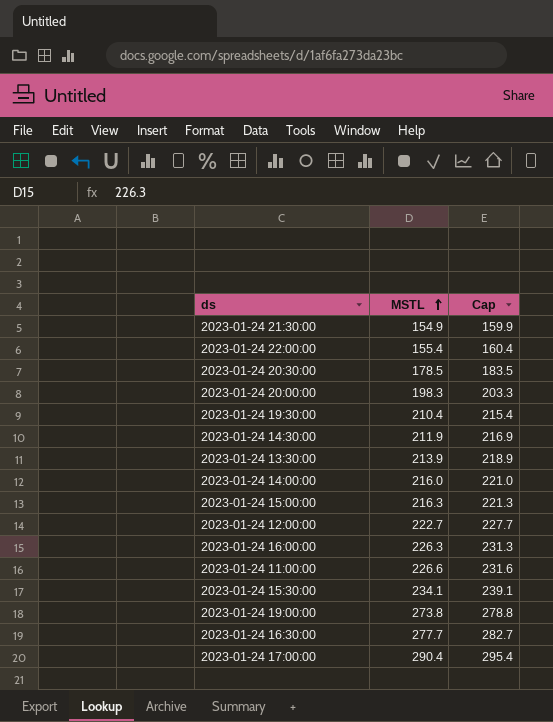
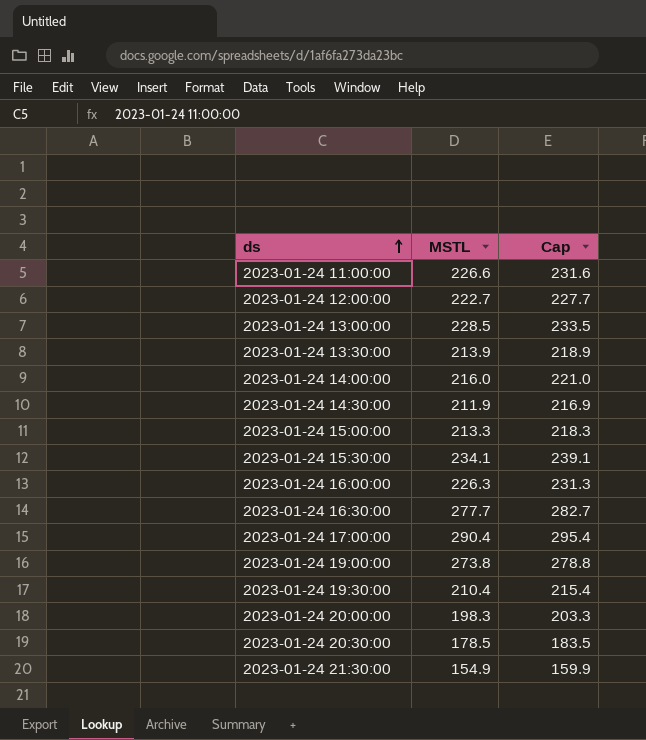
row order: MSTL ascending -> ds ascending
row 2023-01-24 22:00:00: 155.4 | 160.4 -> none
row 2023-01-24 13:00:00: none -> 228.5 | 233.5
2023-01-24 15:00:00 | MSTL: 216.3 -> 213.3
2023-01-24 15:00:00 | Cap: 221.3 -> 218.3

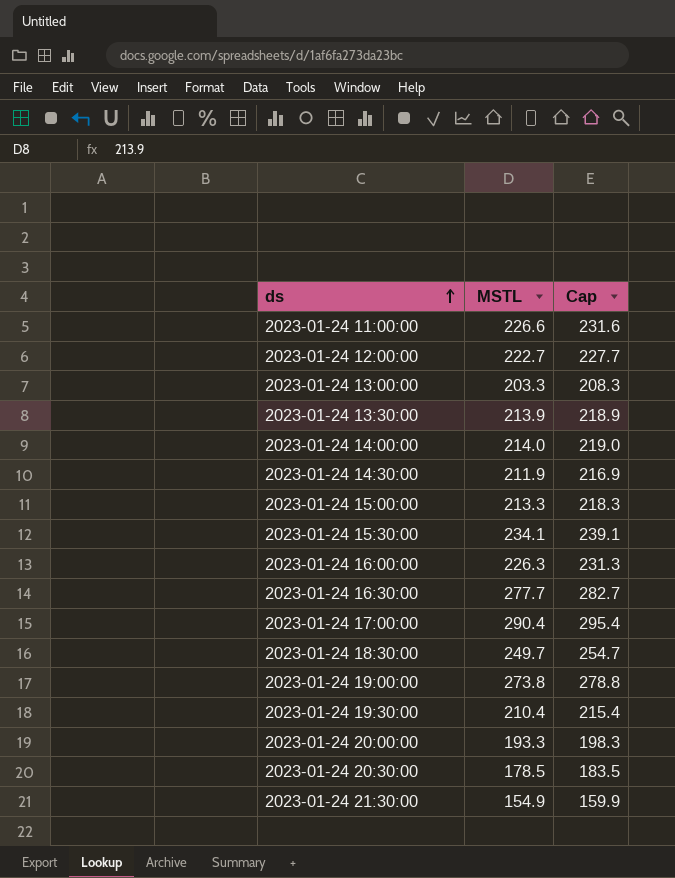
2023-01-24 13:00:00 | MSTL: 228.5 -> 203.3
2023-01-24 13:00:00 | Cap: 233.5 -> 208.3
2023-01-24 14:00:00 | MSTL: 216.0 -> 214.0
2023-01-24 14:00:00 | Cap: 221.0 -> 219.0
row 2023-01-24 18:30:00: none -> 249.7 | 254.7
2023-01-24 20:00:00 | MSTL: 198.3 -> 193.3
2023-01-24 20:00:00 | Cap: 203.3 -> 198.3

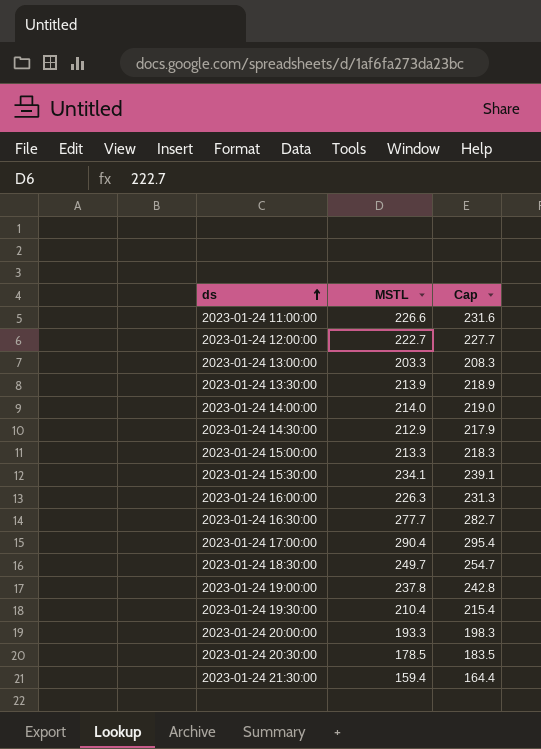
2023-01-24 14:30:00 | MSTL: 211.9 -> 212.9
2023-01-24 14:30:00 | Cap: 216.9 -> 217.9
2023-01-24 19:00:00 | MSTL: 273.8 -> 237.8
2023-01-24 19:00:00 | Cap: 278.8 -> 242.8
2023-01-24 21:30:00 | MSTL: 154.9 -> 159.4
2023-01-24 21:30:00 | Cap: 159.9 -> 164.4

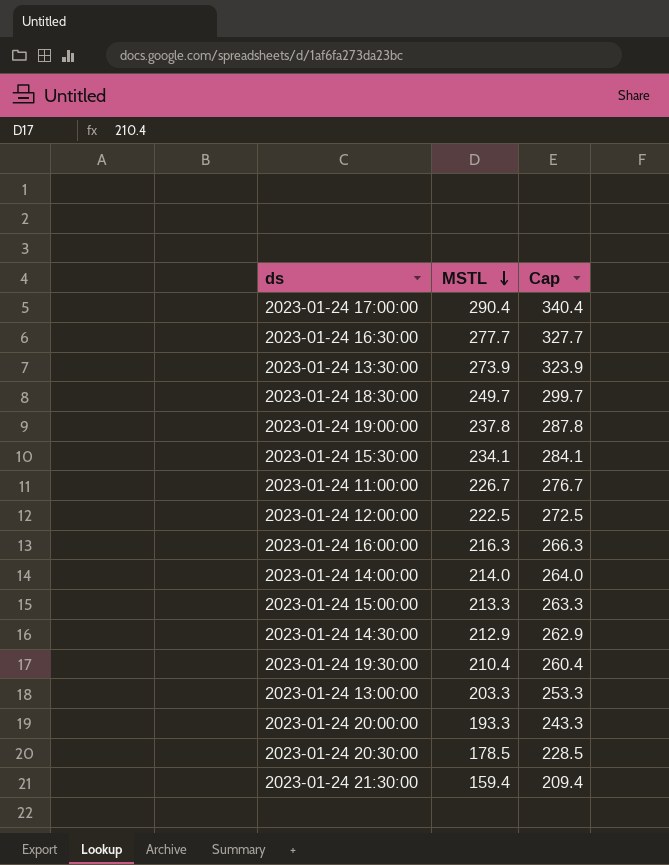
row order: ds ascending -> MSTL descending
column Cap | formula: [MSTL] + 5 -> [MSTL] + 50
2023-01-24 13:30:00 | MSTL: 213.9 -> 273.9
2023-01-24 11:00:00 | MSTL: 226.6 -> 226.7
2023-01-24 12:00:00 | MSTL: 222.7 -> 222.5
2023-01-24 16:00:00 | MSTL: 226.3 -> 216.3

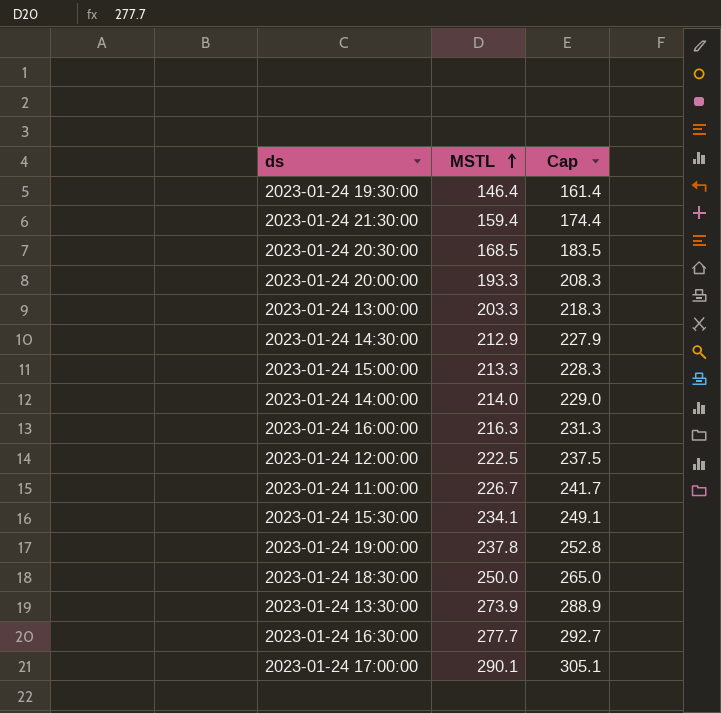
row order: MSTL descending -> MSTL ascending
column Cap | formula: [MSTL] + 50 -> [MSTL] + 15
2023-01-24 19:30:00 | MSTL: 210.4 -> 146.4
2023-01-24 20:30:00 | MSTL: 178.5 -> 168.5
2023-01-24 18:30:00 | MSTL: 249.7 -> 250.0
2023-01-24 17:00:00 | MSTL: 290.4 -> 290.1

